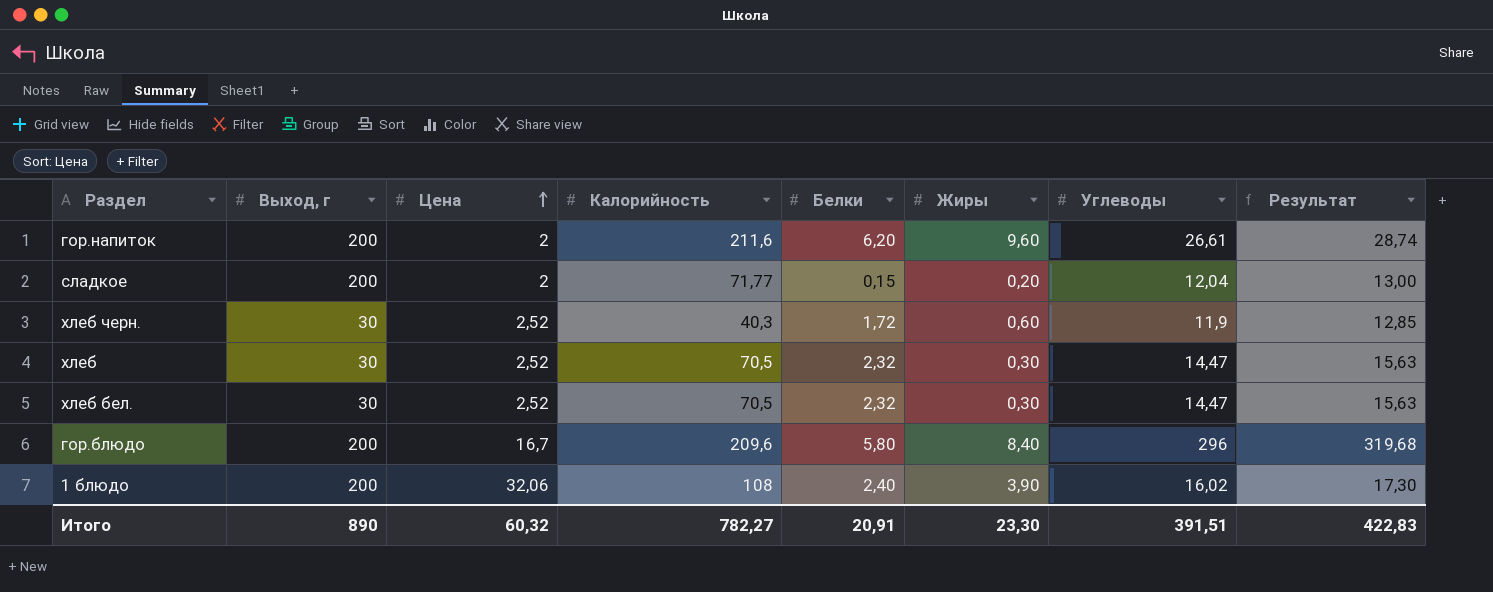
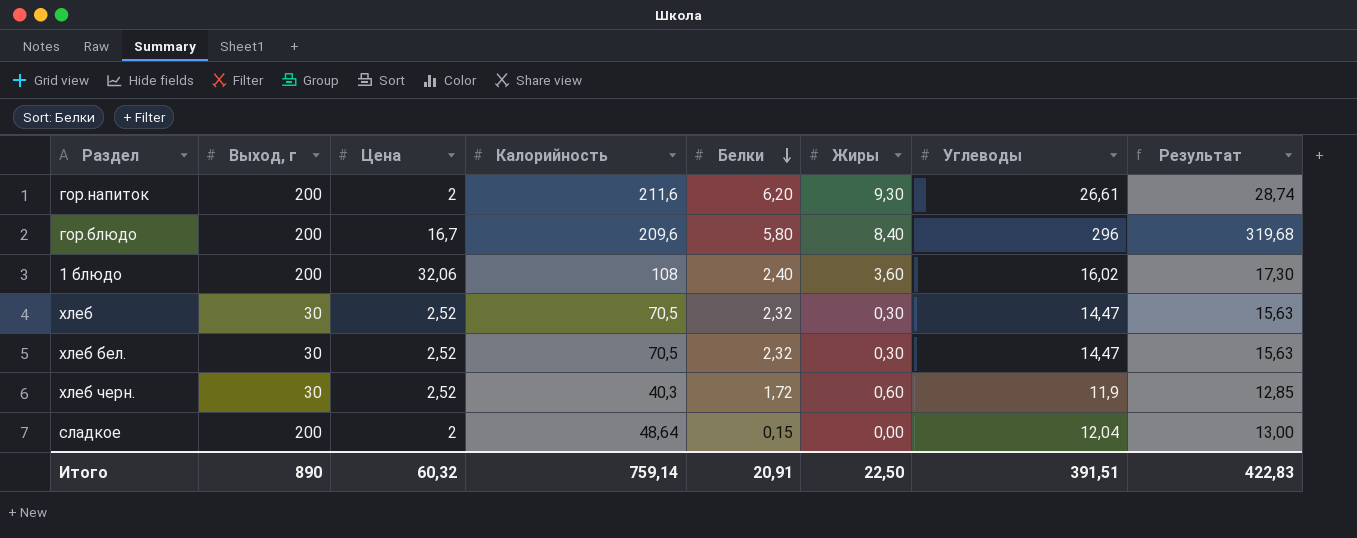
row order: Цена ascending -> Белки descending
гор.напиток | Жиры: 9,60 -> 9,30
1 блюдо | Жиры: 3,90 -> 3,60
сладкое | Калорийность: 71,77 -> 48,64
сладкое | Жиры: 0,20 -> 0,00
Итого | Калорийность: 782,27 -> 759,14
Итого | Жиры: 23,30 -> 22,50

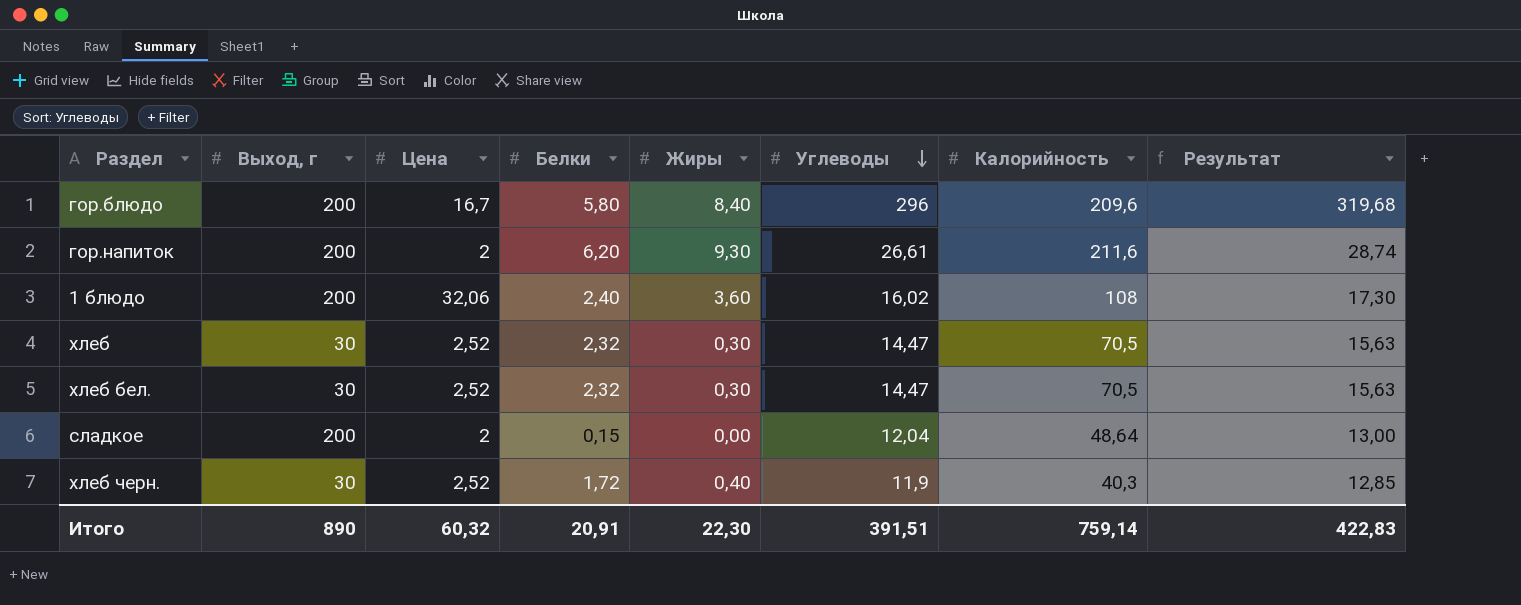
row order: Белки descending -> Углеводы descending
column Калорийность | position: 4 -> 7
хлеб черн. | Жиры: 0,60 -> 0,40
Итого | Жиры: 22,50 -> 22,30

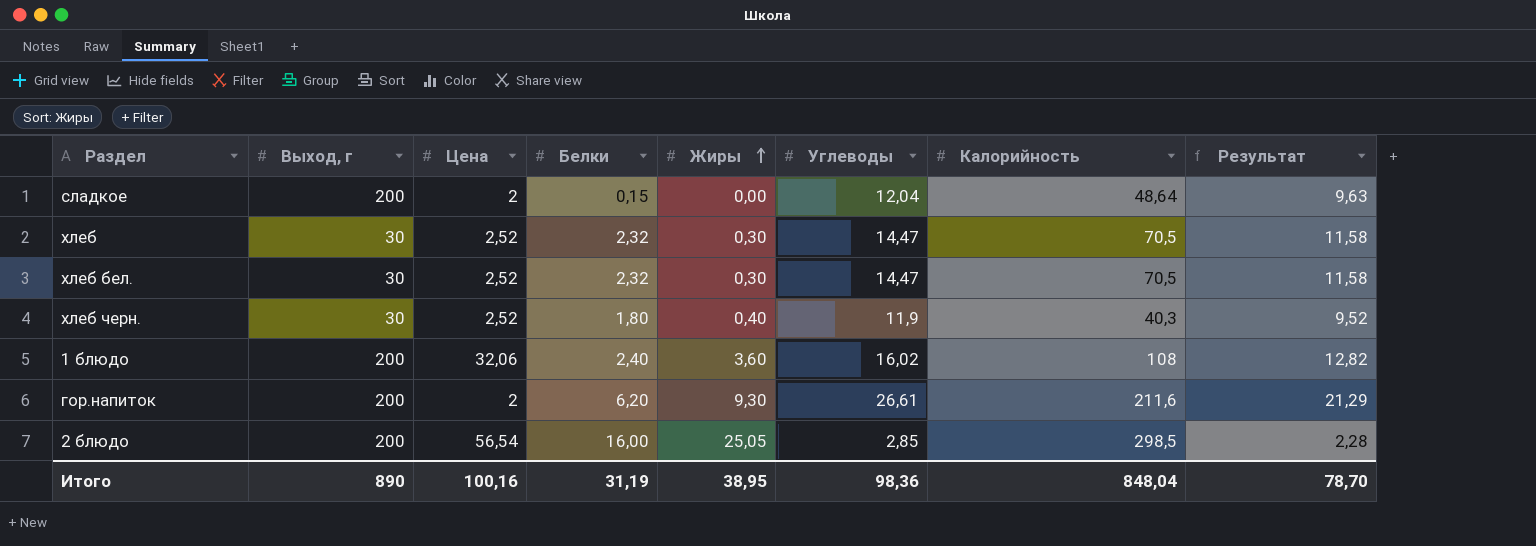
row order: Углеводы descending -> Жиры ascending
column Результат | formula: [Углеводы] * 1,08 -> [Углеводы] * 0,8
row гор.блюдо: 200 | 16,7 | 5,80 | 8,40 | 296 | 209,6 | 319,68 -> none
хлеб черн. | Белки: 1,72 -> 1,80
row 2 блюдо: none -> 200 | 56,54 | 16,00 | 25,05 | 2,85 | 298,5 | 2,28
Итого | Цена: 60,32 -> 100,16
Итого | Белки: 20,91 -> 31,19
Итого | Жиры: 22,30 -> 38,95
Итого | Углеводы: 391,51 -> 98,36
Итого | Калорийность: 759,14 -> 848,04
Итого | Результат: 422,83 -> 78,70

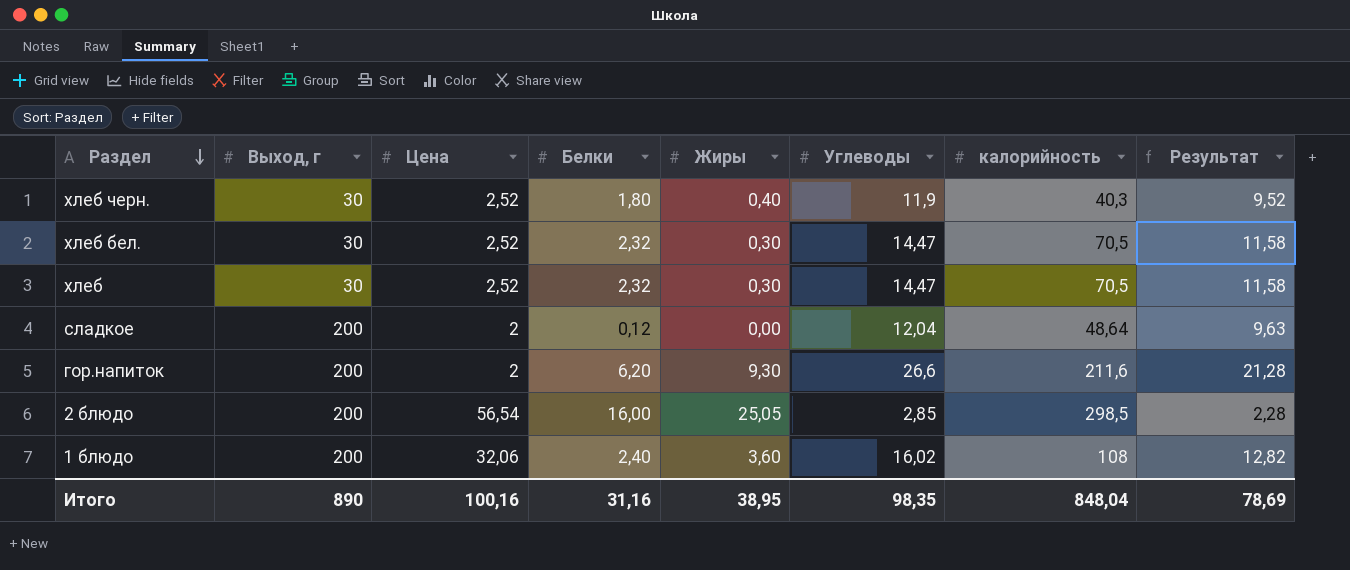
row order: Жиры ascending -> Раздел descending
column name: Калорийность -> калорийность
сладкое | Белки: 0,15 -> 0,12
гор.напиток | Углеводы: 26,61 -> 26,6
гор.напиток | Результат: 21,29 -> 21,28
Итого | Белки: 31,19 -> 31,16
Итого | Углеводы: 98,36 -> 98,35
Итого | Результат: 78,70 -> 78,69

